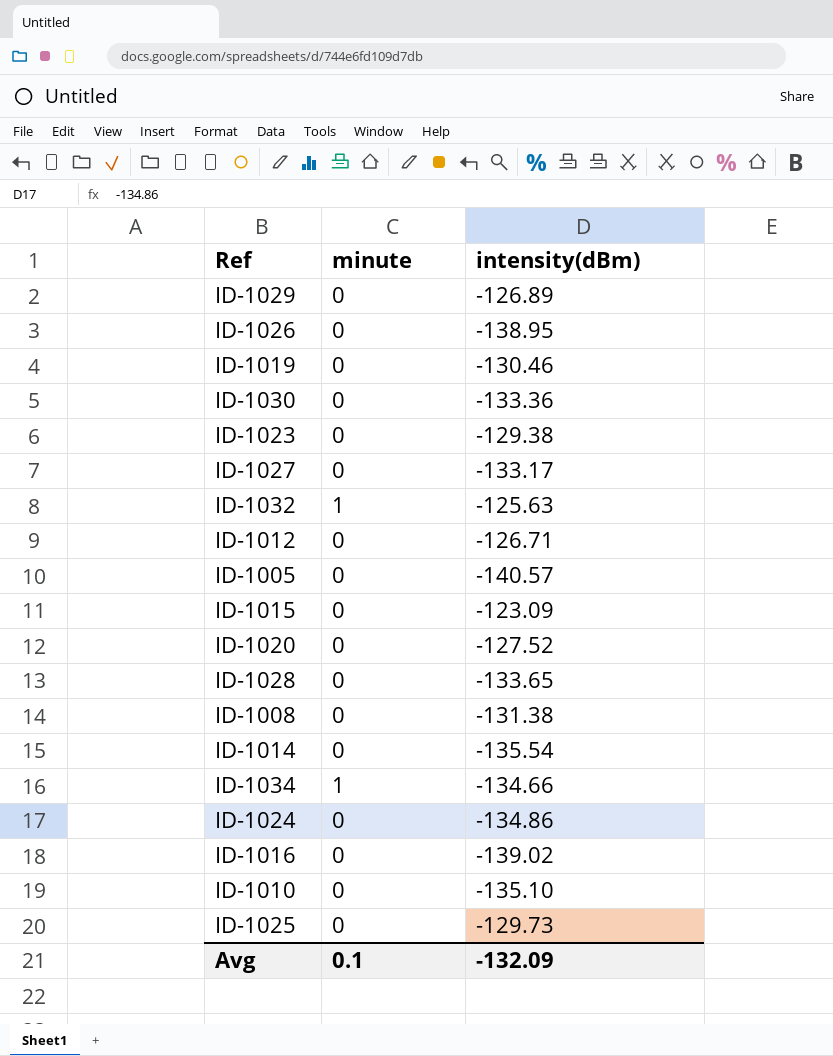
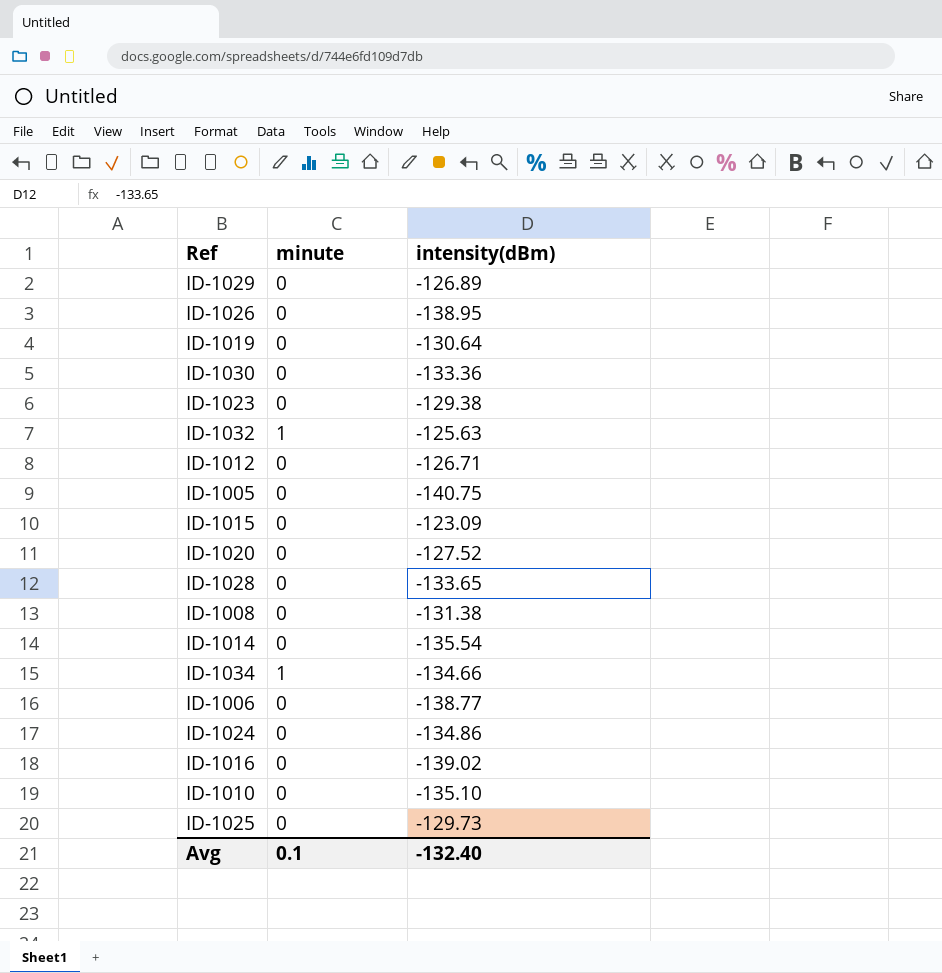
row ID-1027: 0 | -133.17 -> none
ID-1019 | intensity(dBm): -130.46 -> -130.64
ID-1005 | intensity(dBm): -140.57 -> -140.75
row ID-1006: none -> 0 | -138.77
Avg | intensity(dBm): -132.09 -> -132.40

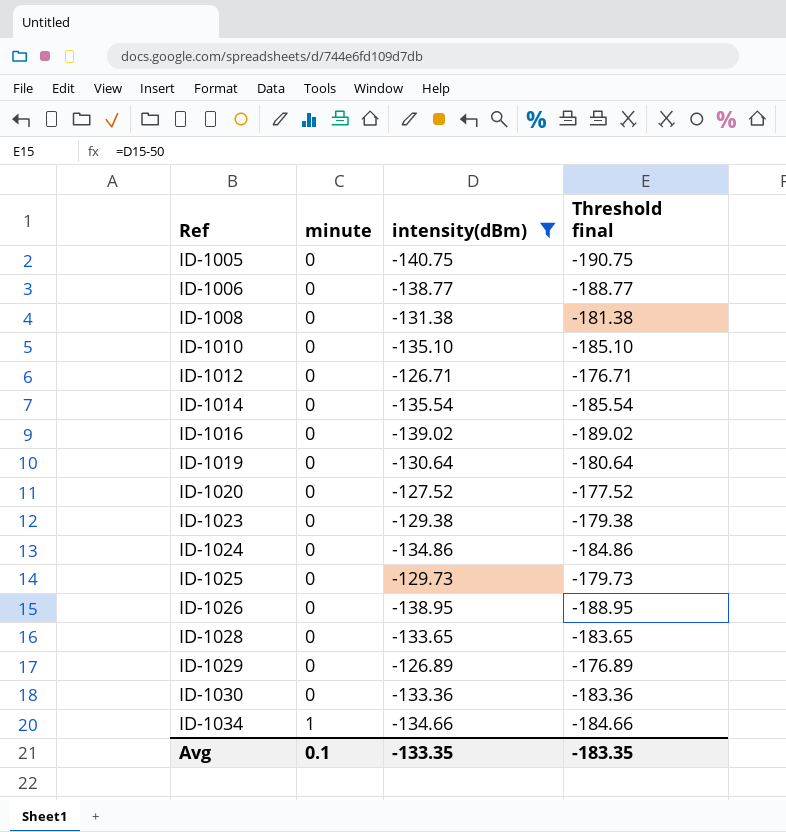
filter: none -> intensity(dBm) <= -126.71
row order: none -> Ref ascending
column Threshold final | formula: none -> [intensity(dBm)] - 50
Avg | intensity(dBm): -132.40 -> -133.35

